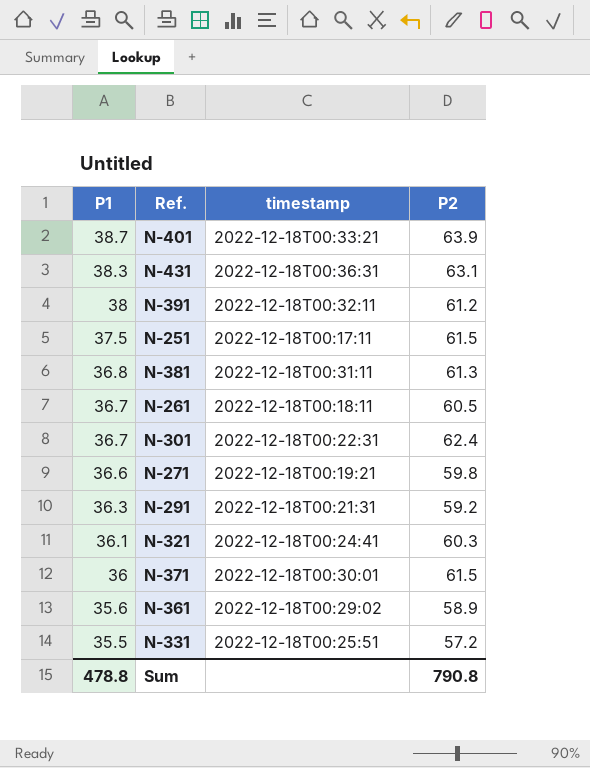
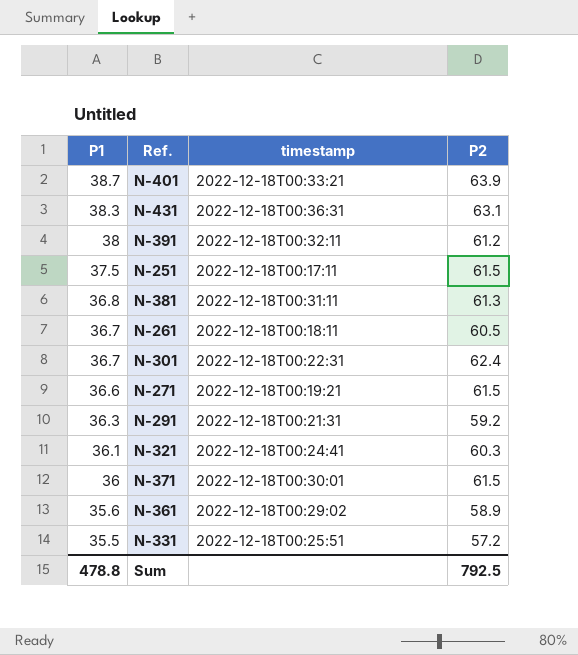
N-271 | P2: 59.8 -> 61.5
Sum | P2: 790.8 -> 792.5

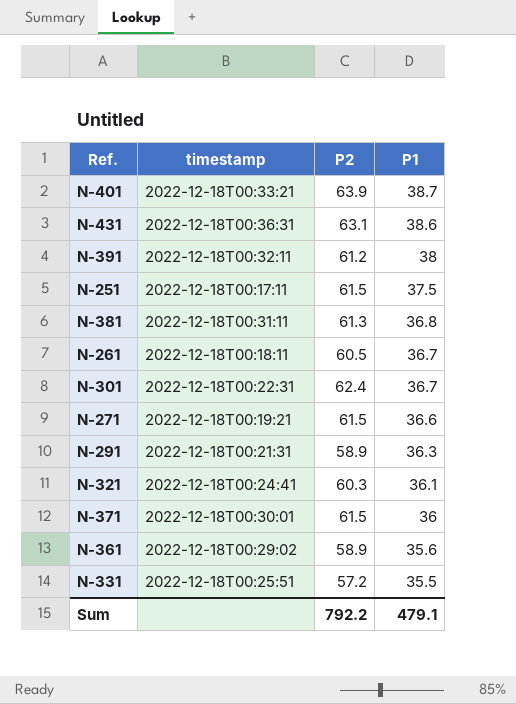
column P1 | position: 1 -> 4
N-431 | P1: 38.3 -> 38.6
N-291 | P2: 59.2 -> 58.9
Sum | P2: 792.5 -> 792.2
Sum | P1: 478.8 -> 479.1

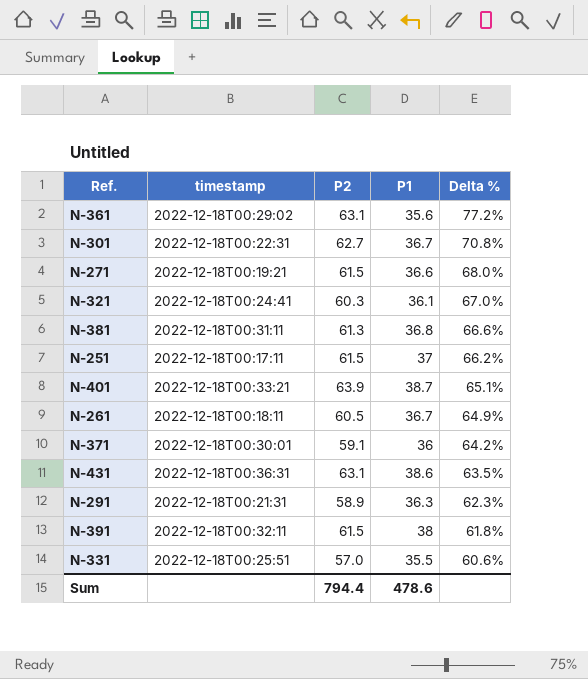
row order: P1 descending -> Delta % descending
column Delta % | formula: none -> ([P2] - [P1]) / [P1]
N-361 | P2: 58.9 -> 63.1
N-301 | P2: 62.4 -> 62.7
N-251 | P1: 37.5 -> 37
N-371 | P2: 61.5 -> 59.1
N-391 | P2: 61.2 -> 61.5
N-331 | P2: 57.2 -> 57.0
Sum | P2: 792.2 -> 794.4
Sum | P1: 479.1 -> 478.6

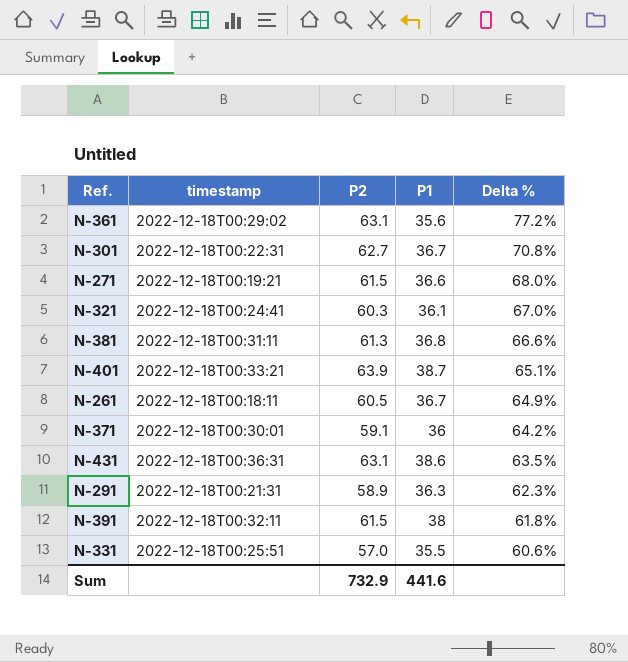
row N-251: 2022-12-18T00:17:11 | 61.5 | 37 | 66.2% -> none
Sum | P2: 794.4 -> 732.9
Sum | P1: 478.6 -> 441.6

